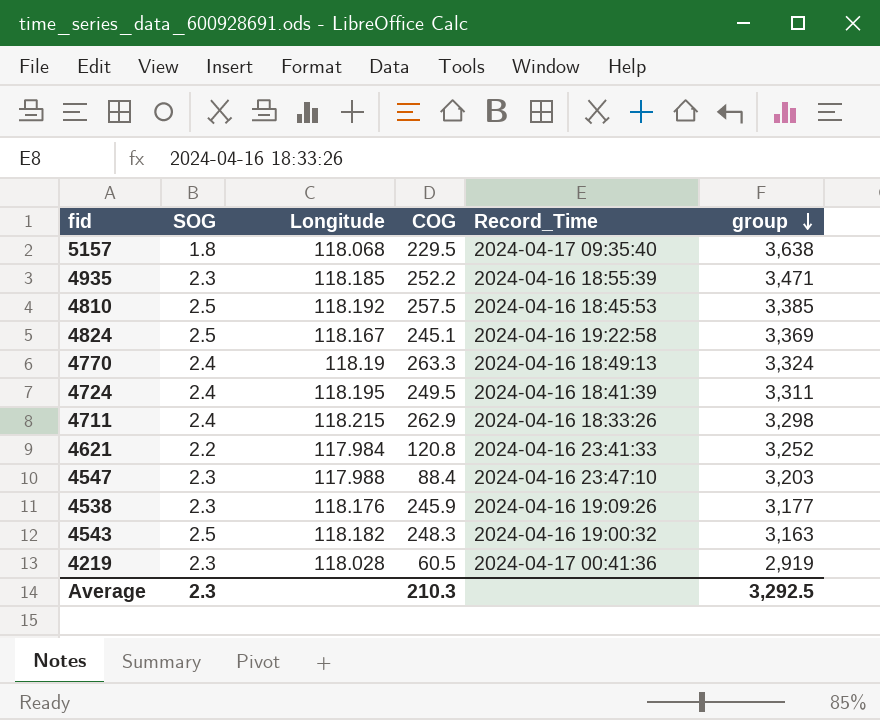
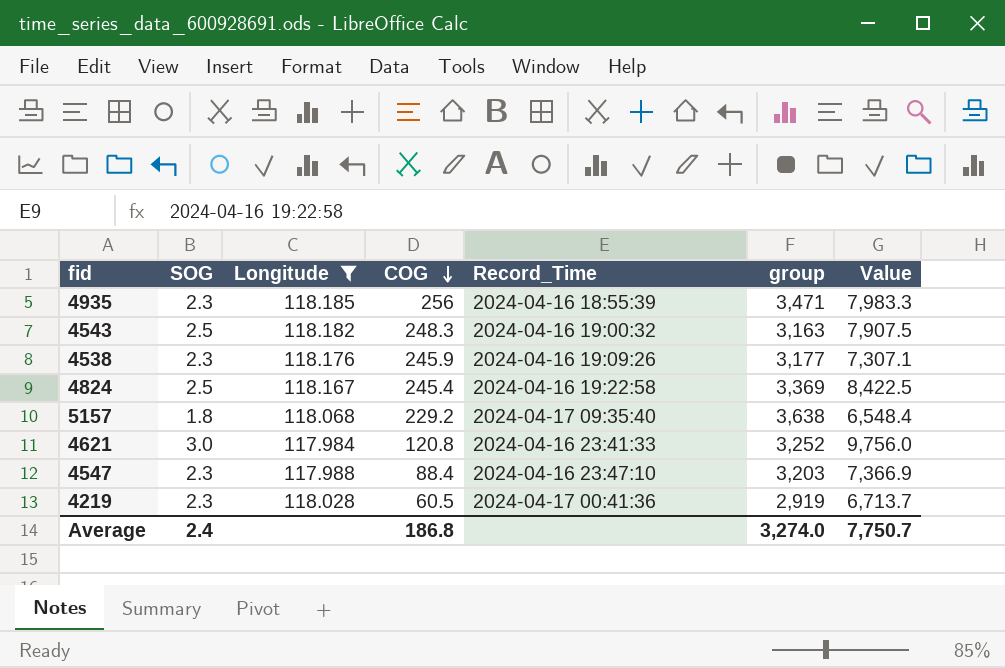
filter: none -> Longitude <= 118.185
row order: group descending -> COG descending
column Value | formula: none -> [SOG] * [group]
4935 | COG: 252.2 -> 256
4824 | COG: 245.1 -> 245.4
5157 | COG: 229.5 -> 229.2
4621 | SOG: 2.2 -> 3.0
Average | SOG: 2.3 -> 2.4
Average | COG: 210.3 -> 186.8
Average | group: 3,292.5 -> 3,274.0

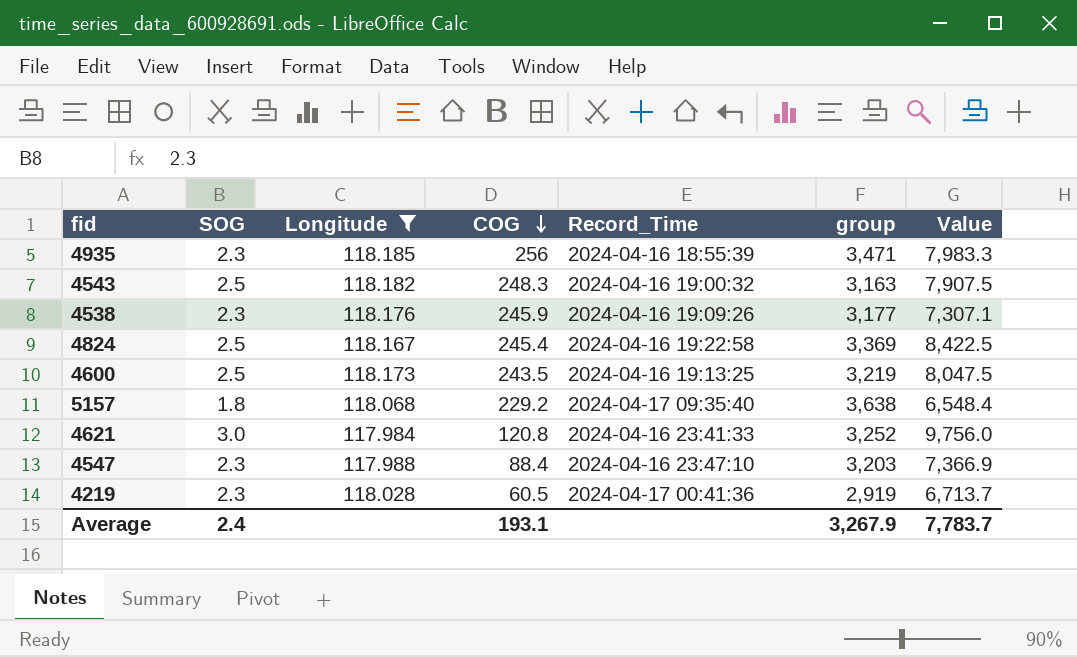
row 4600: none -> 2.5 | 118.173 | 243.5 | 2024-04-16 19:13:25 | 3,219 | 8,047.5
Average | COG: 186.8 -> 193.1
Average | group: 3,274.0 -> 3,267.9
Average | Value: 7,750.7 -> 7,783.7

